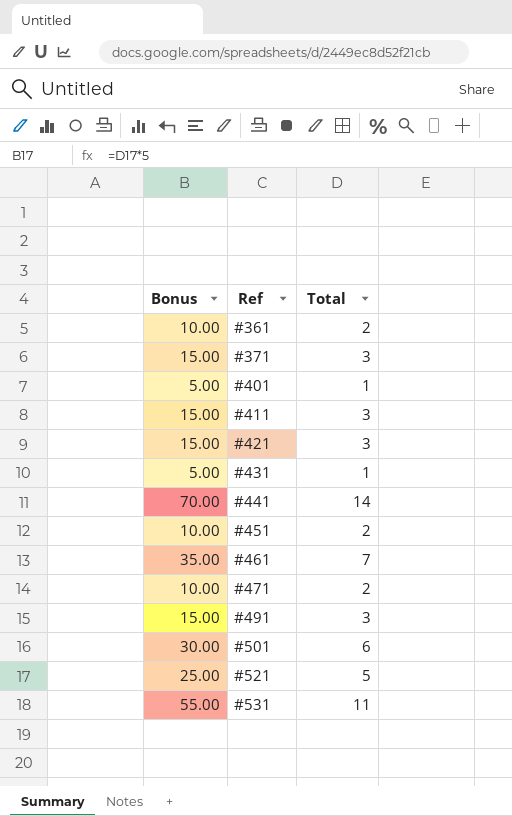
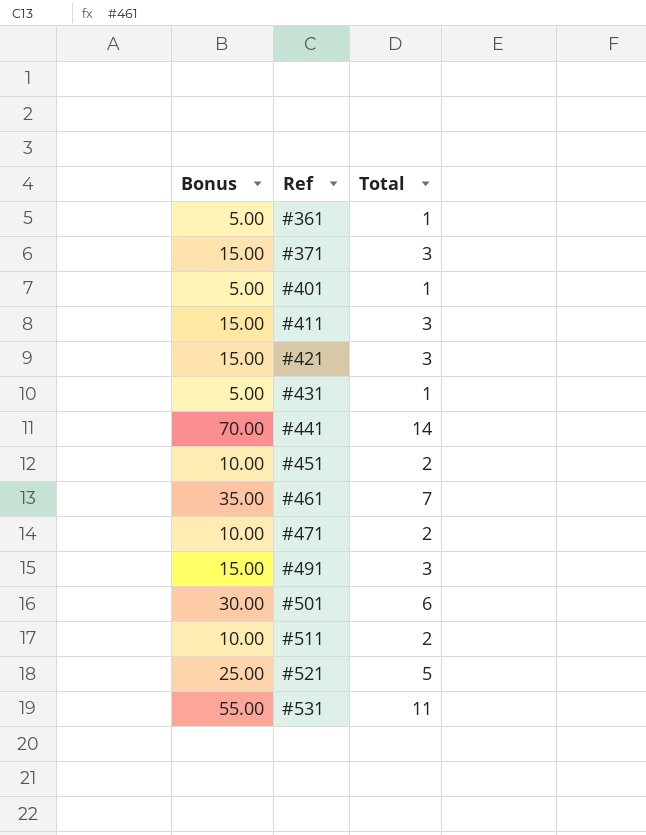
#361 | Bonus: 10.00 -> 5.00
#361 | Total: 2 -> 1
row #511: none -> 10.00 | 2

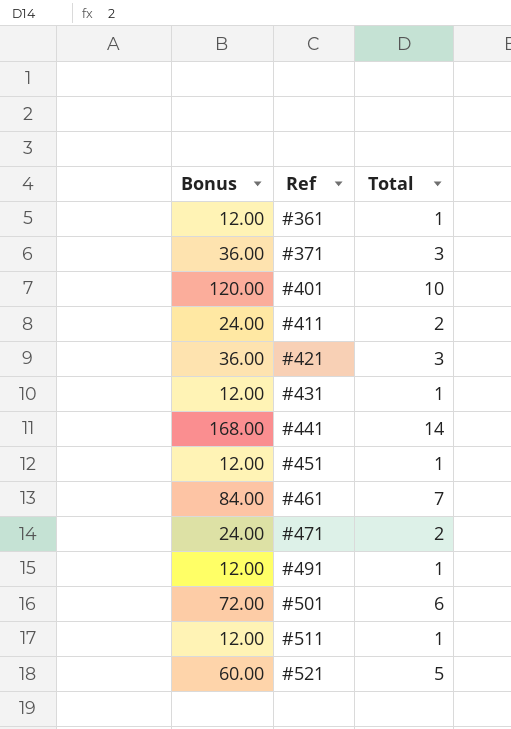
column Bonus | formula: [Total] * 5 -> [Total] * 12
row #531: 55.00 | 11 -> none
#401 | Total: 1 -> 10
#411 | Total: 3 -> 2
#451 | Total: 2 -> 1
#491 | Total: 3 -> 1
#511 | Total: 2 -> 1

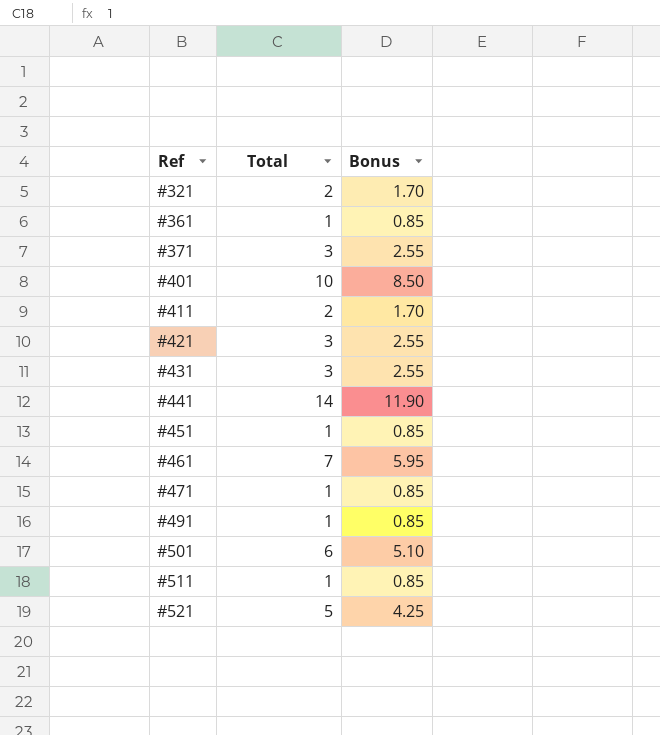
column Bonus | formula: [Total] * 12 -> [Total] * 0.85
column Bonus | position: 1 -> 3
row #321: none -> 2 | 1.70
#431 | Total: 1 -> 3
#471 | Total: 2 -> 1

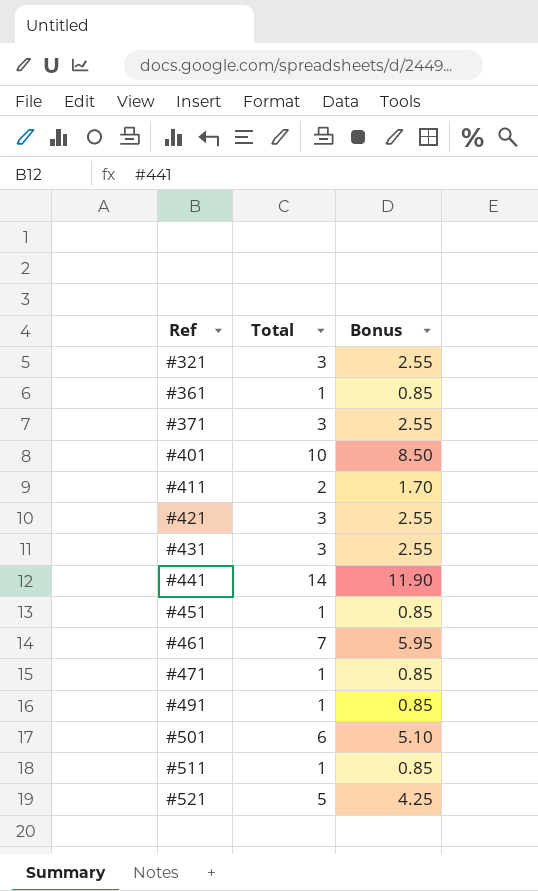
#321 | Total: 2 -> 3
#321 | Bonus: 1.70 -> 2.55

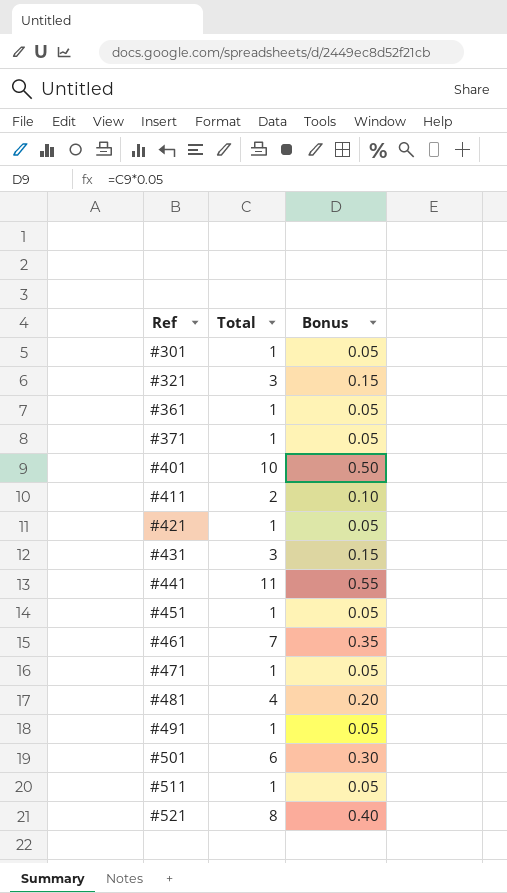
column Bonus | formula: [Total] * 0.85 -> [Total] * 0.05
row #301: none -> 1 | 0.05
#371 | Total: 3 -> 1
#421 | Total: 3 -> 1
#441 | Total: 14 -> 11
row #481: none -> 4 | 0.20
#521 | Total: 5 -> 8

